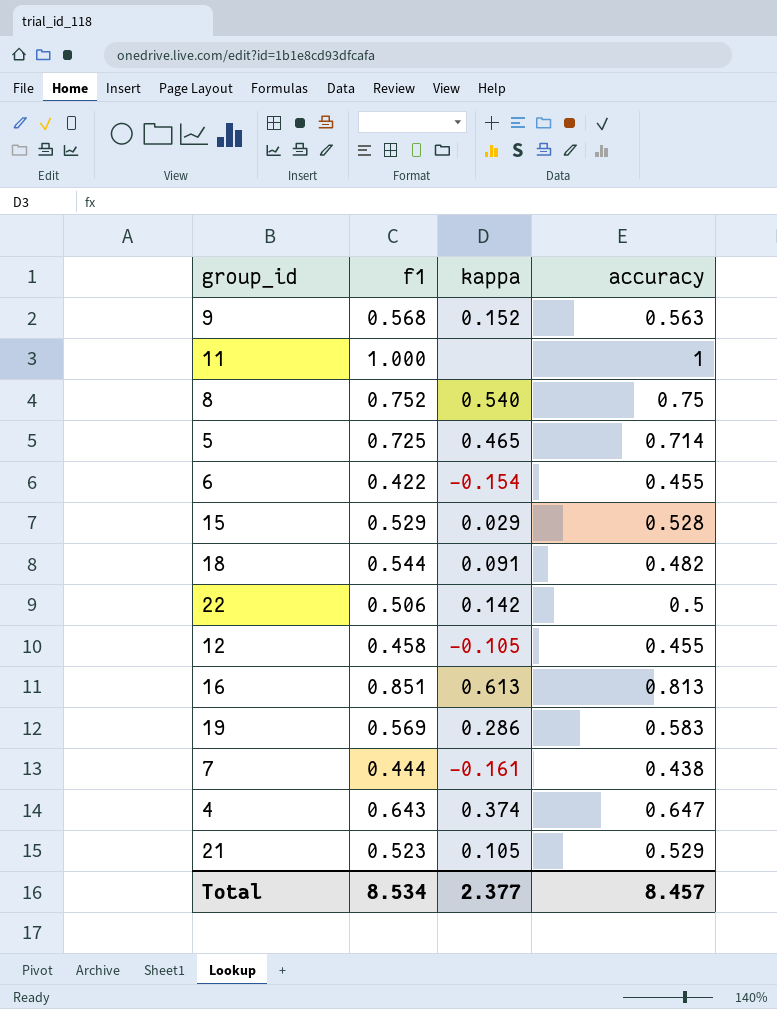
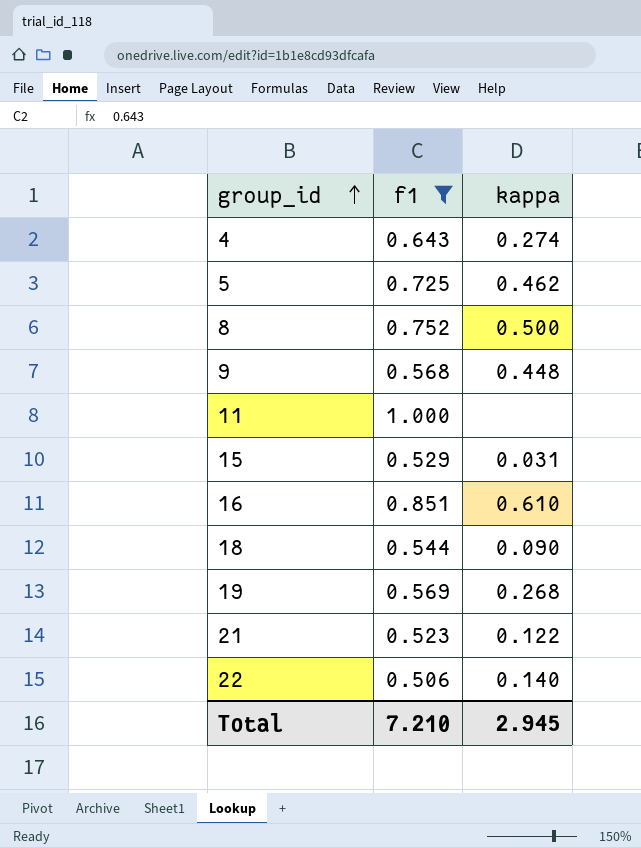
filter: none -> f1 >= 0.506
row order: none -> group_id ascending
column accuracy | position: 4 -> none
4 | kappa: 0.374 -> 0.274
5 | kappa: 0.465 -> 0.462
8 | kappa: 0.540 -> 0.500
9 | kappa: 0.152 -> 0.448
15 | kappa: 0.029 -> 0.031
16 | kappa: 0.613 -> 0.610
18 | kappa: 0.091 -> 0.090
19 | kappa: 0.286 -> 0.268
21 | kappa: 0.105 -> 0.122
22 | kappa: 0.142 -> 0.140
Total | f1: 8.534 -> 7.210
Total | kappa: 2.377 -> 2.945

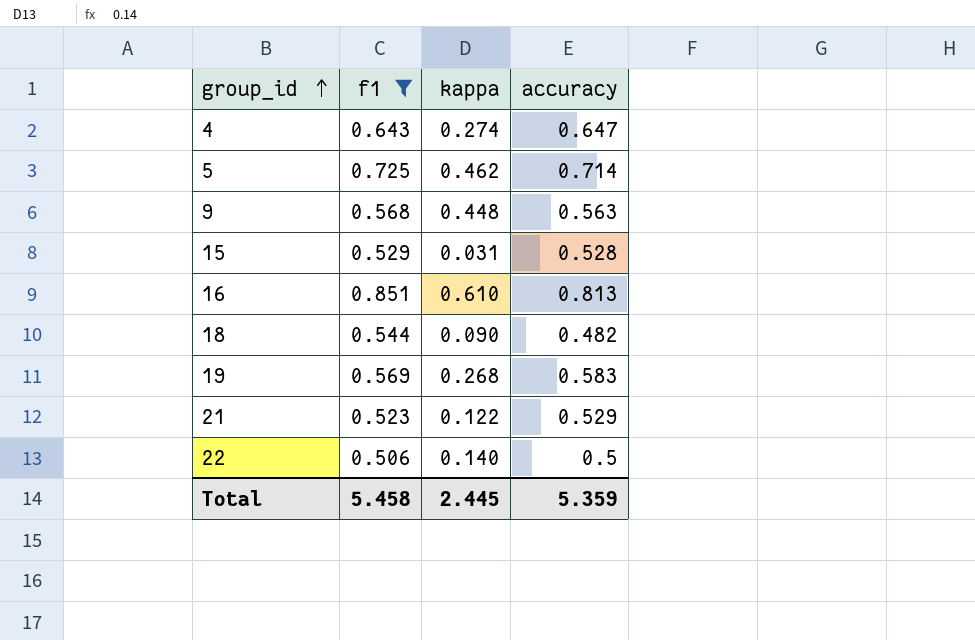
column accuracy | position: none -> 4
row 8: 0.752 | 0.500 -> none
row 11: 1.000 | none -> none
Total | f1: 7.210 -> 5.458
Total | kappa: 2.945 -> 2.445

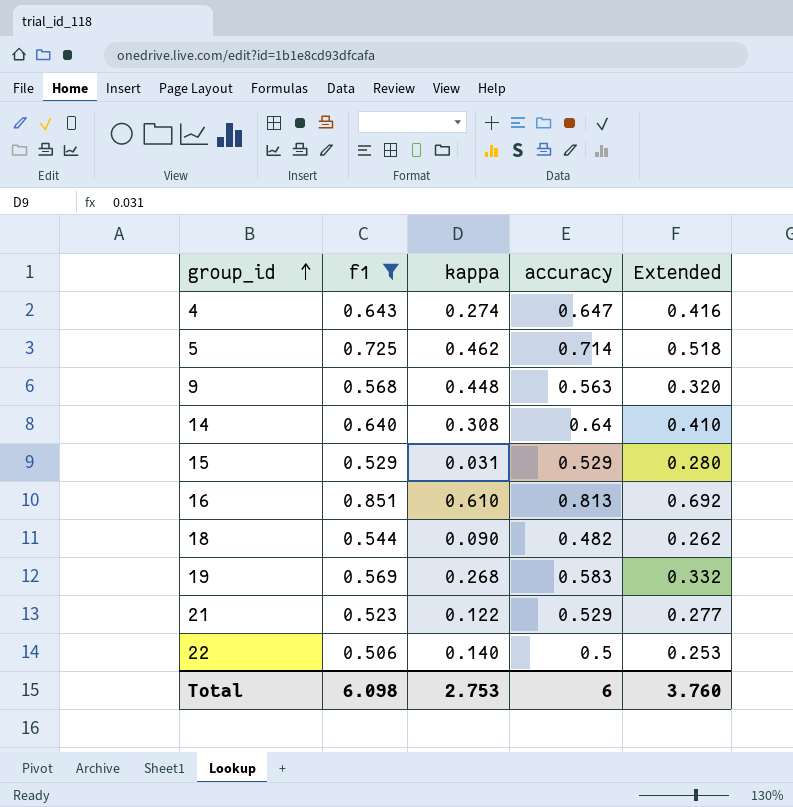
column Extended | formula: none -> [f1] * [accuracy]
row 14: none -> 0.640 | 0.308 | 0.64 | 0.410
15 | accuracy: 0.528 -> 0.529
Total | f1: 5.458 -> 6.098
Total | kappa: 2.445 -> 2.753
Total | accuracy: 5.359 -> 6

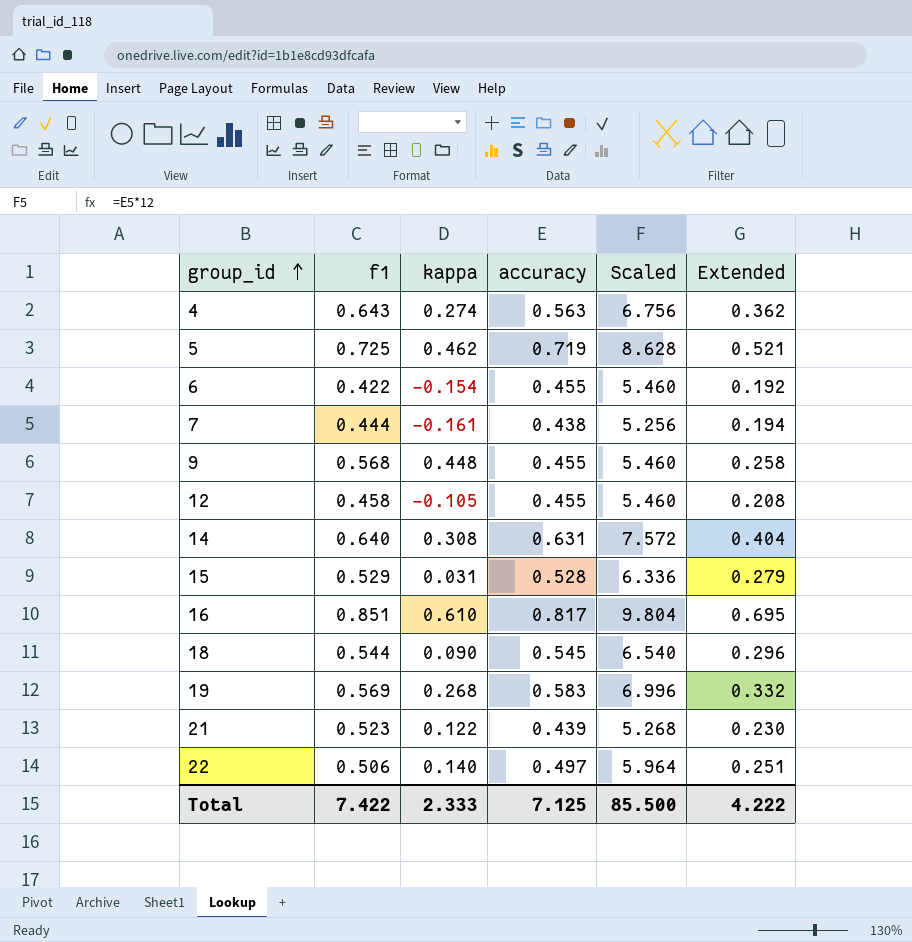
filter: f1 >= 0.506 -> none
column Scaled | formula: none -> [accuracy] * 12
4 | accuracy: 0.647 -> 0.563
4 | Extended: 0.416 -> 0.362
5 | accuracy: 0.714 -> 0.719
5 | Extended: 0.518 -> 0.521
9 | accuracy: 0.563 -> 0.455
9 | Extended: 0.320 -> 0.258
14 | accuracy: 0.64 -> 0.631
14 | Extended: 0.410 -> 0.404
15 | accuracy: 0.529 -> 0.528
15 | Extended: 0.280 -> 0.279
16 | accuracy: 0.813 -> 0.817
16 | Extended: 0.692 -> 0.695
18 | accuracy: 0.482 -> 0.545
18 | Extended: 0.262 -> 0.296
21 | accuracy: 0.529 -> 0.439
21 | Extended: 0.277 -> 0.230
22 | accuracy: 0.5 -> 0.497
22 | Extended: 0.253 -> 0.251
Total | f1: 6.098 -> 7.422
Total | kappa: 2.753 -> 2.333
Total | accuracy: 6 -> 7.125
Total | Extended: 3.760 -> 4.222

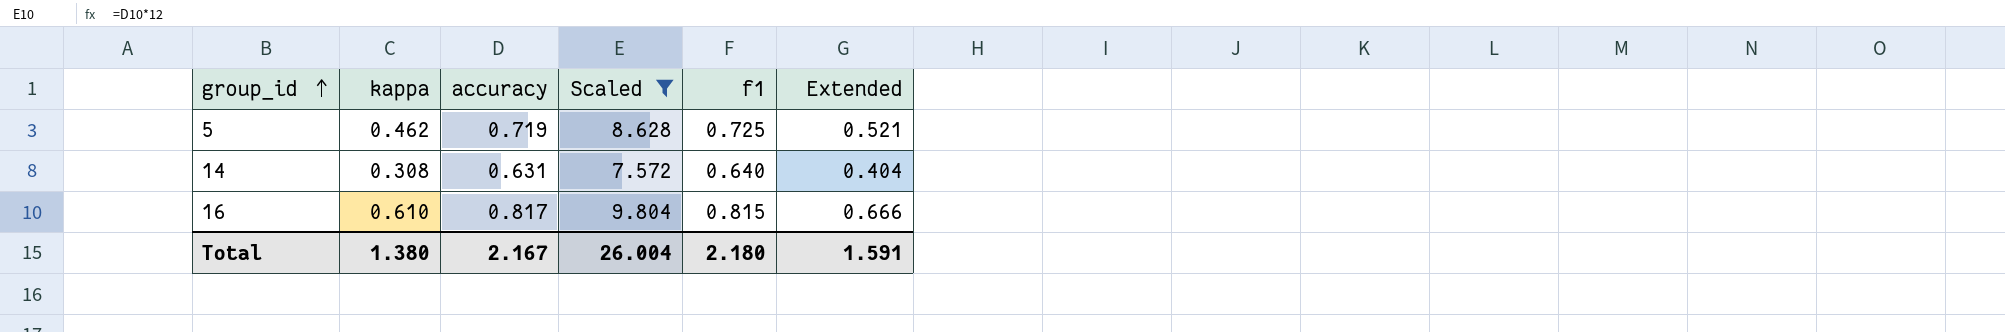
filter: none -> Scaled >= 7.572
column f1 | position: 2 -> 5
16 | f1: 0.851 -> 0.815
16 | Extended: 0.695 -> 0.666
Total | kappa: 2.333 -> 1.380
Total | accuracy: 7.125 -> 2.167
Total | Scaled: 85.500 -> 26.004
Total | f1: 7.422 -> 2.180
Total | Extended: 4.222 -> 1.591

